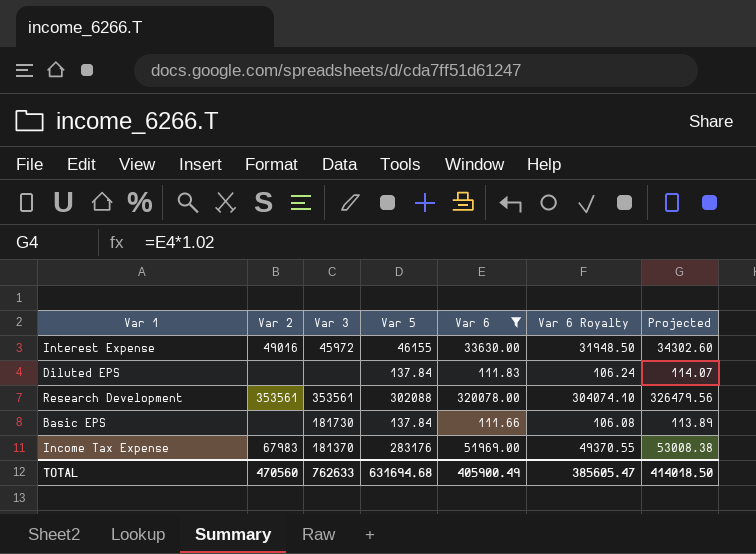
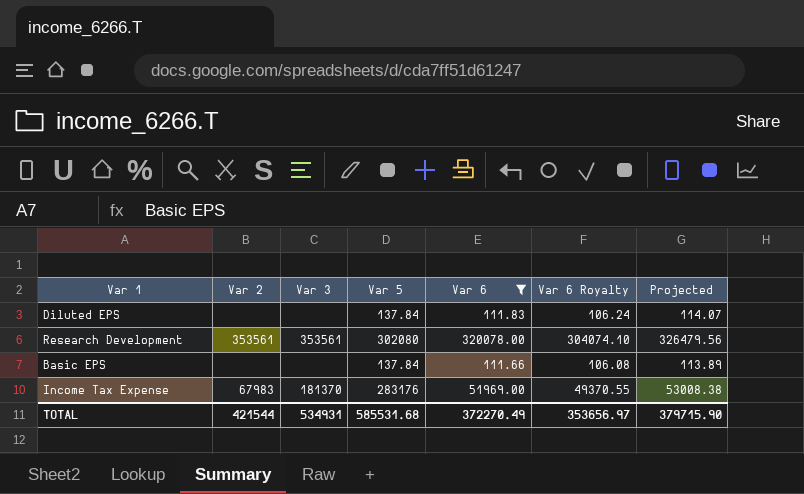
row Interest Expense: 49016 | 45972 | 46155 | 33630.00 | 31948.50 | 34302.60 -> none
Research Development | Var 5: 302088 -> 302080
Basic EPS | Var 3: 181730 -> none
TOTAL | Var 2: 470560 -> 421544
TOTAL | Var 3: 762633 -> 534931
TOTAL | Var 5: 631694.68 -> 585531.68
TOTAL | Var 6: 405900.49 -> 372270.49
TOTAL | Var 6 Royalty: 385605.47 -> 353656.97
TOTAL | Projected: 414018.50 -> 379715.90

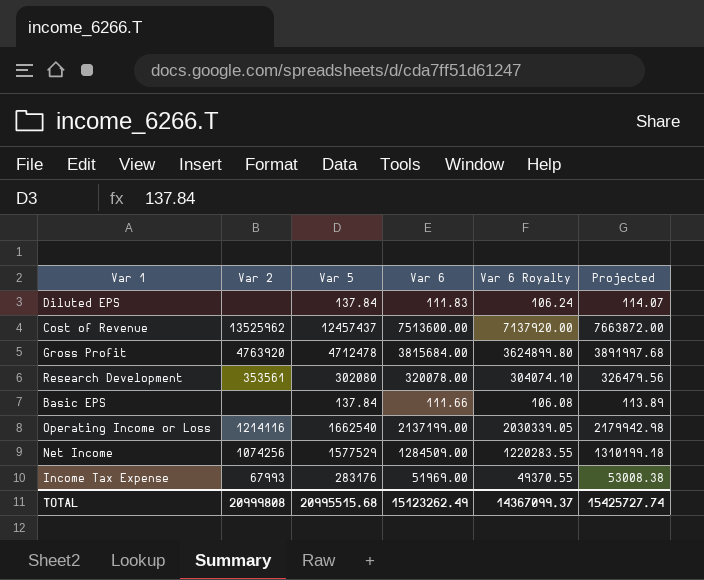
filter: Var 6 <= 320078.00 -> none
column Var 3 | position: 3 -> none
Income Tax Expense | Var 2: 67983 -> 67993
TOTAL | Var 2: 421544 -> 20999808
TOTAL | Var 5: 585531.68 -> 20995515.68
TOTAL | Var 6: 372270.49 -> 15123262.49
TOTAL | Var 6 Royalty: 353656.97 -> 14367099.37
TOTAL | Projected: 379715.90 -> 15425727.74

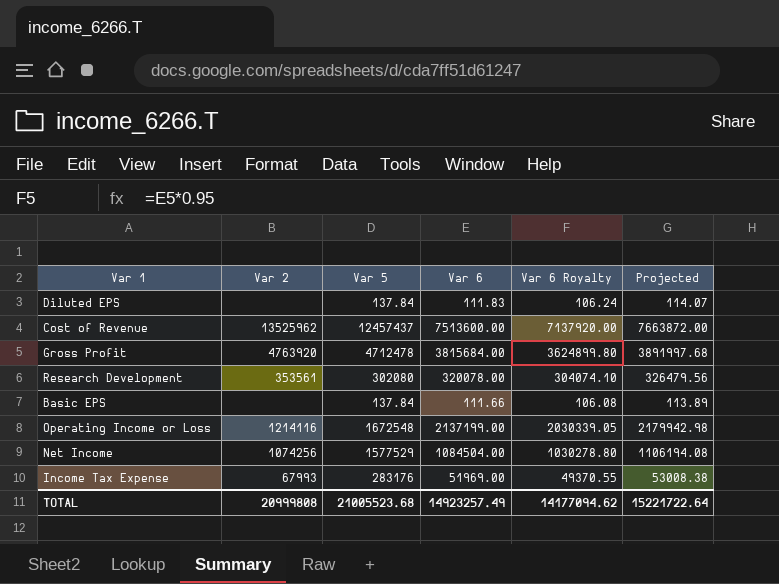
Operating Income or Loss | Var 5: 1662540 -> 1672548
Net Income | Var 6: 1284509.00 -> 1084504.00
Net Income | Var 6 Royalty: 1220283.55 -> 1030278.80
Net Income | Projected: 1310199.18 -> 1106194.08
TOTAL | Var 5: 20995515.68 -> 21005523.68
TOTAL | Var 6: 15123262.49 -> 14923257.49
TOTAL | Var 6 Royalty: 14367099.37 -> 14177094.62
TOTAL | Projected: 15425727.74 -> 15221722.64

